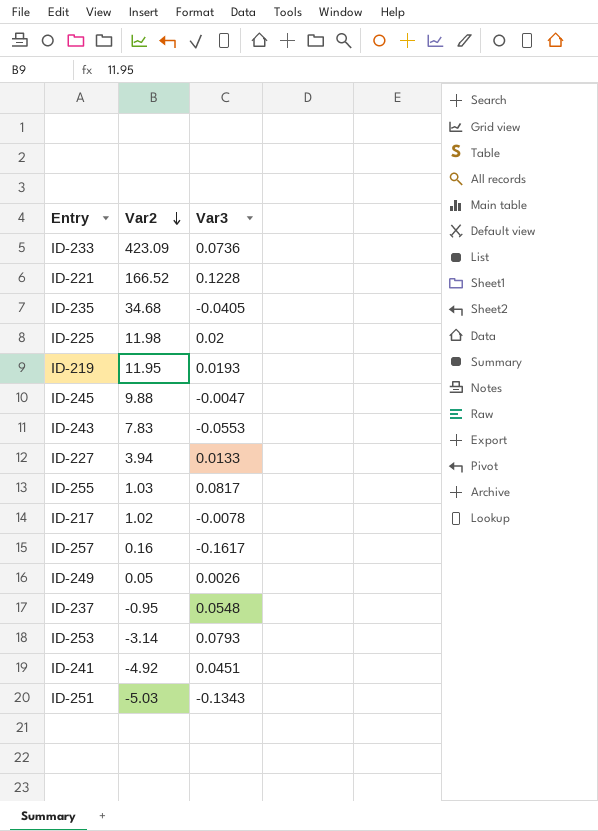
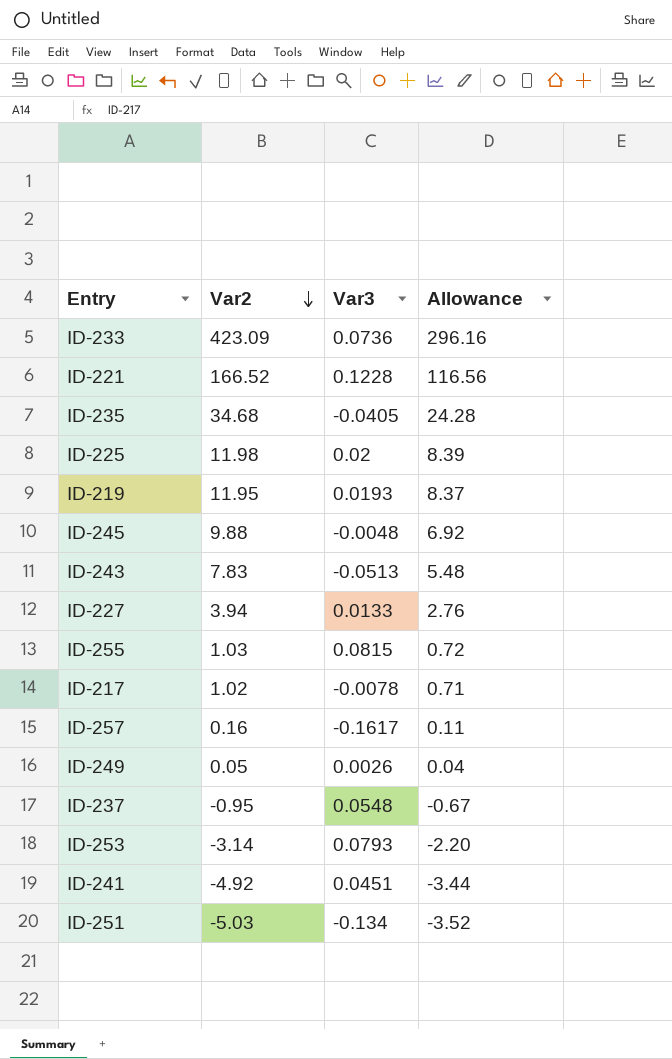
column Allowance | formula: none -> [Var2] * 0.7
ID-245 | Var3: -0.0047 -> -0.0048
ID-243 | Var3: -0.0553 -> -0.0513
ID-255 | Var3: 0.0817 -> 0.0815
ID-251 | Var3: -0.1343 -> -0.134

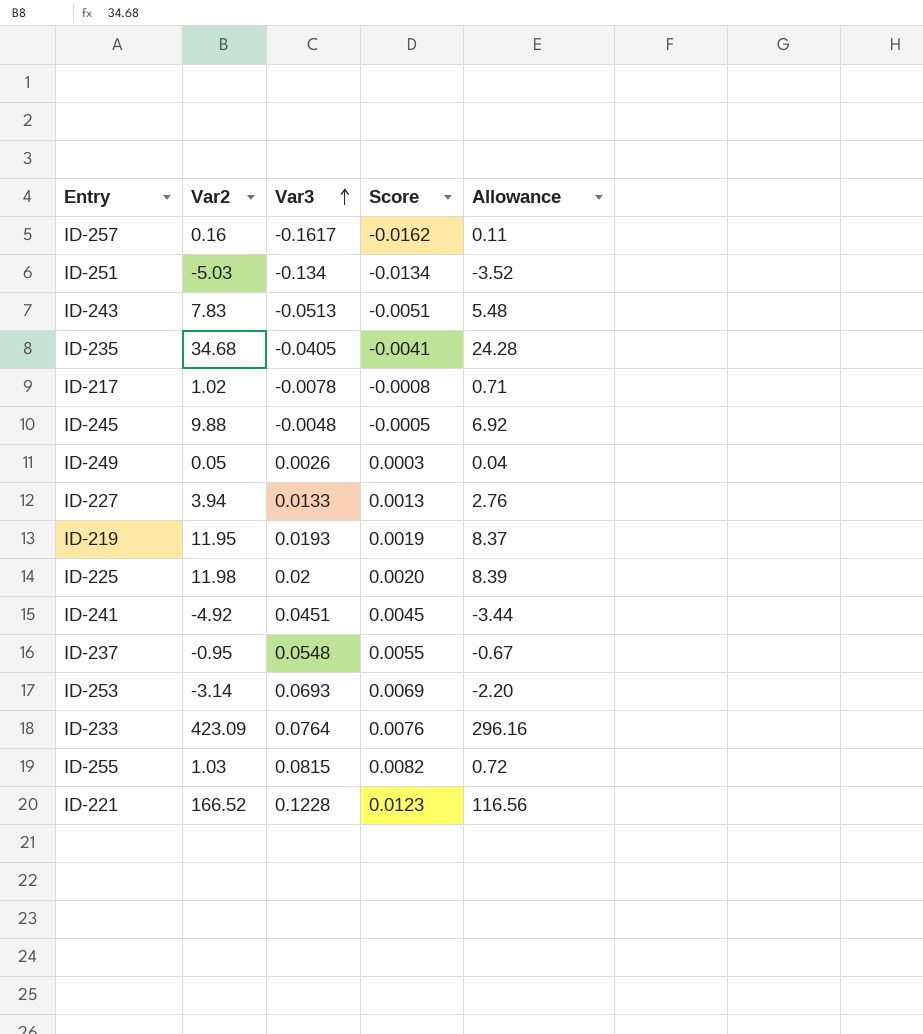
row order: Var2 descending -> Var3 ascending
column Score | formula: none -> [Var3] * 0.1
ID-253 | Var3: 0.0793 -> 0.0693
ID-233 | Var3: 0.0736 -> 0.0764

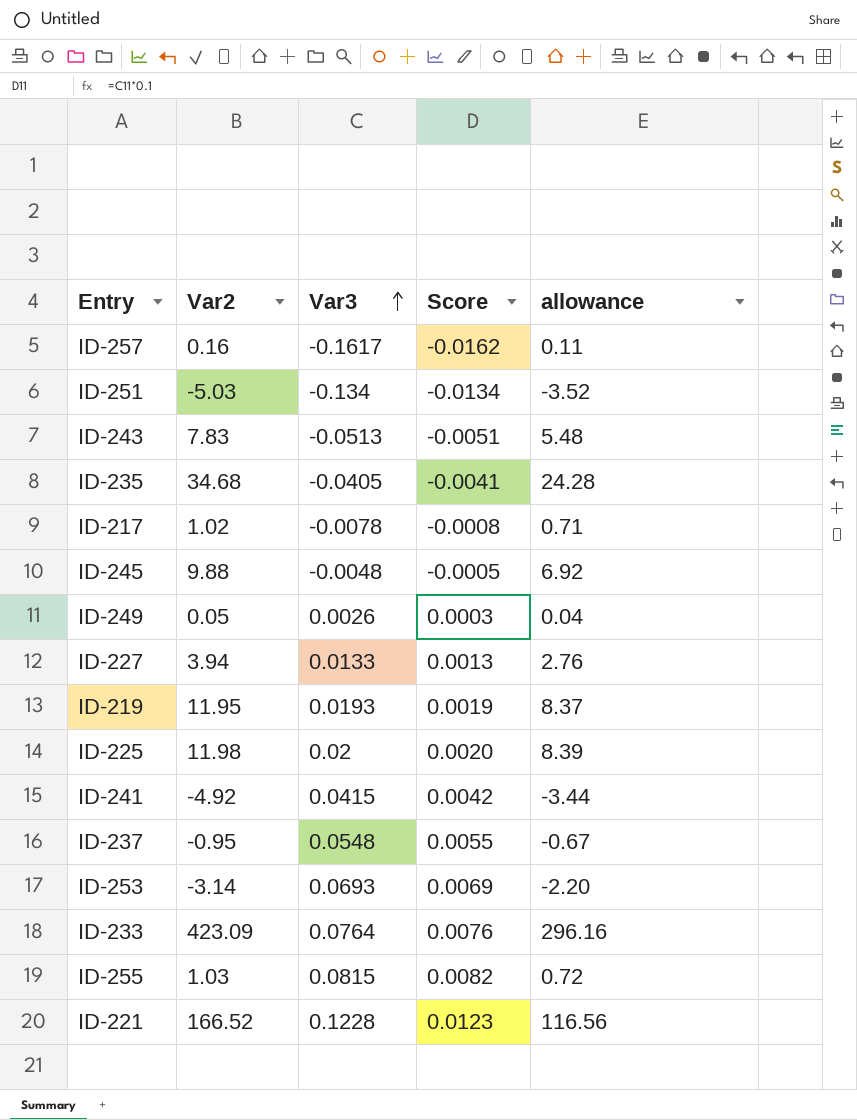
column name: Allowance -> allowance
ID-241 | Var3: 0.0451 -> 0.0415
ID-241 | Score: 0.0045 -> 0.0042

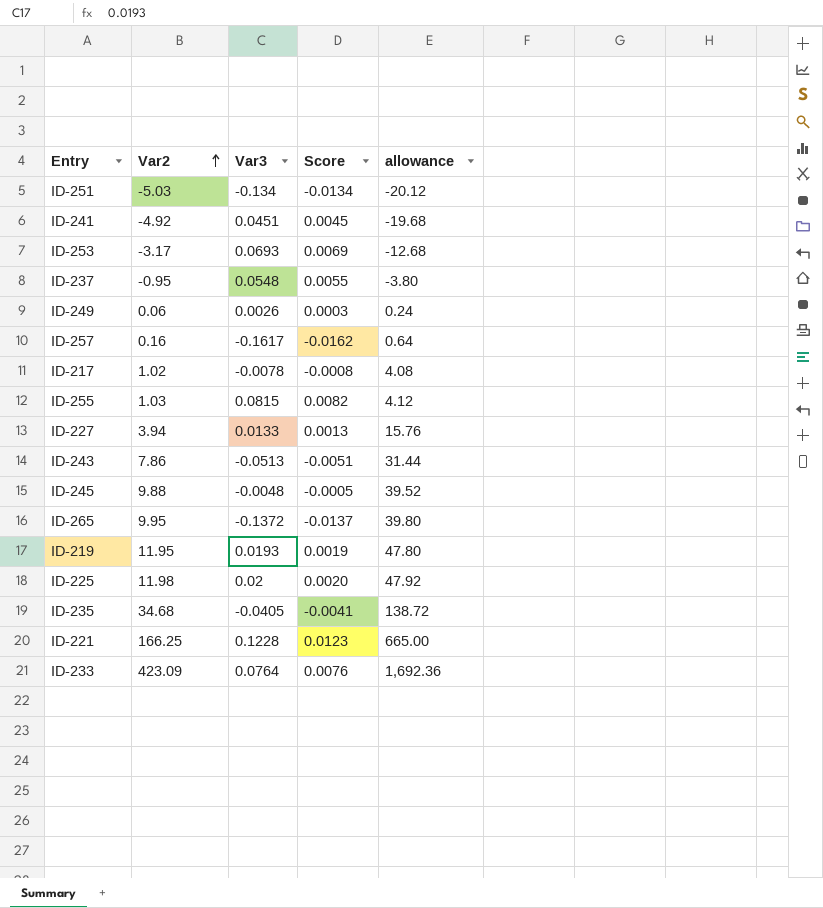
row order: Var3 ascending -> Var2 ascending
column allowance | formula: [Var2] * 0.7 -> [Var2] * 4
ID-241 | Var3: 0.0415 -> 0.0451
ID-241 | Score: 0.0042 -> 0.0045
ID-253 | Var2: -3.14 -> -3.17
ID-249 | Var2: 0.05 -> 0.06
ID-243 | Var2: 7.83 -> 7.86
row ID-265: none -> 9.95 | -0.1372 | -0.0137 | 39.80
ID-221 | Var2: 166.52 -> 166.25

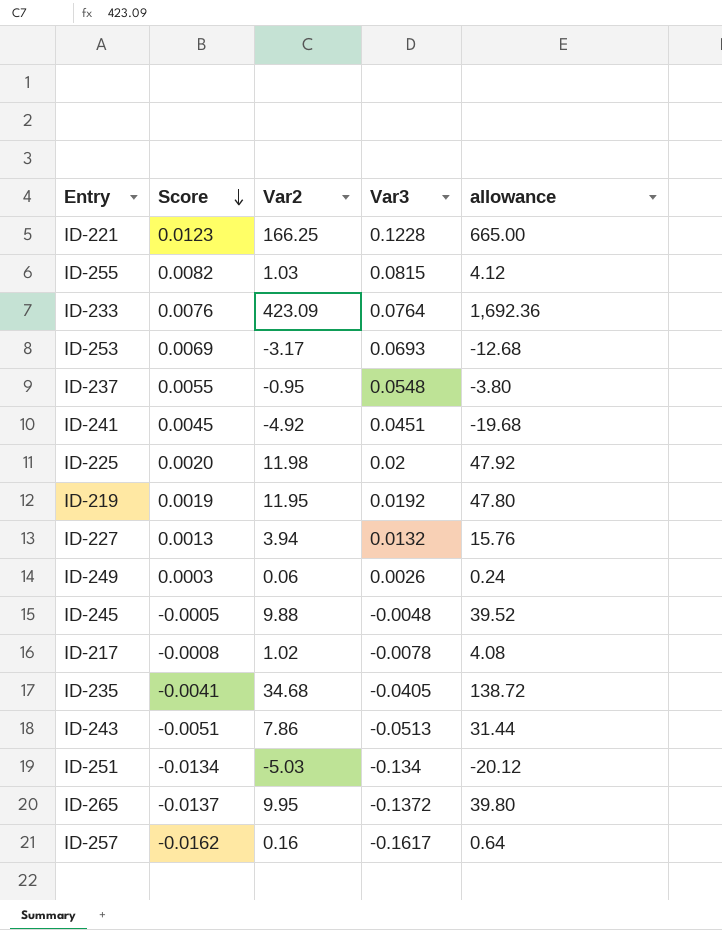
row order: Var2 ascending -> Score descending
column Score | position: 4 -> 2
ID-219 | Var3: 0.0193 -> 0.0192
ID-227 | Var3: 0.0133 -> 0.0132

